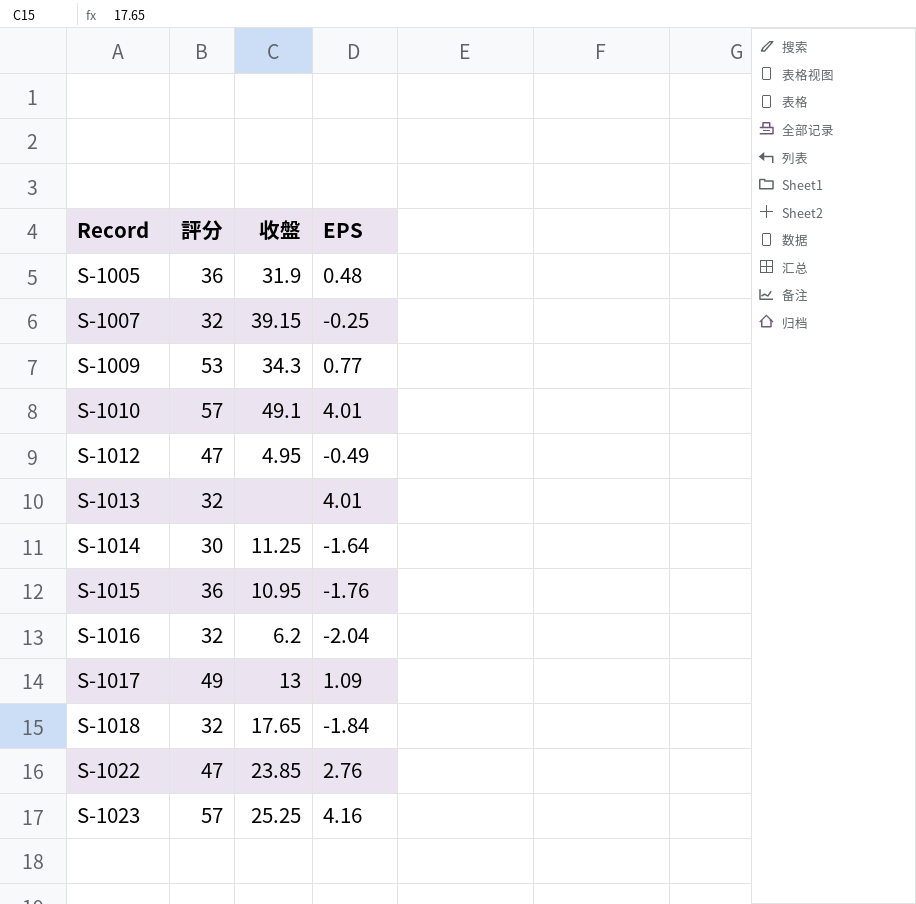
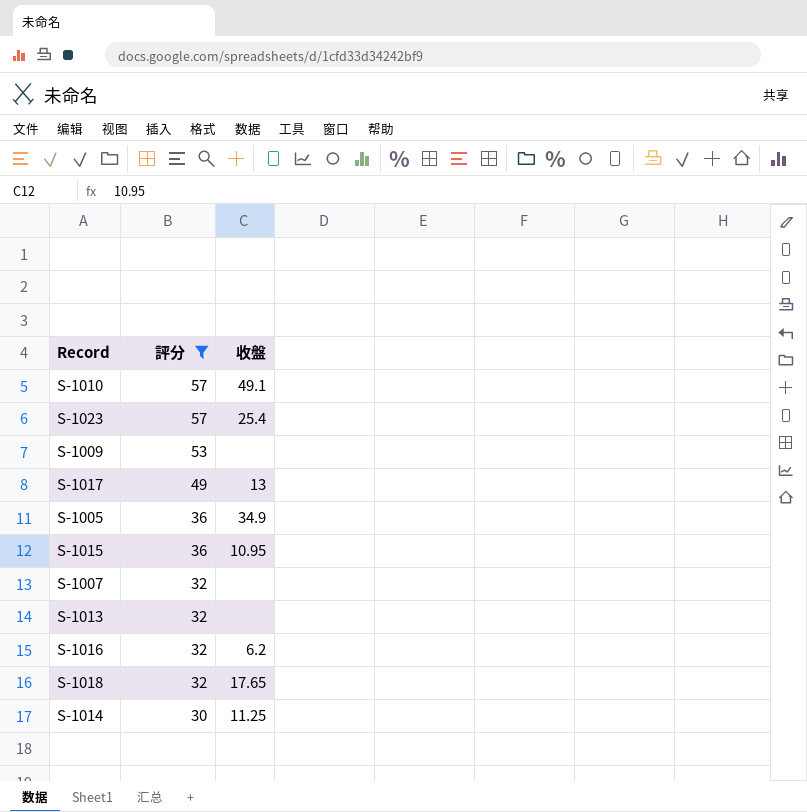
filter: none -> 評分 != 47
row order: Record ascending -> 評分 descending
column EPS | position: 4 -> none
S-1023 | 收盤: 25.25 -> 25.4
S-1009 | 收盤: 34.3 -> none
S-1005 | 收盤: 31.9 -> 34.9
S-1007 | 收盤: 39.15 -> none

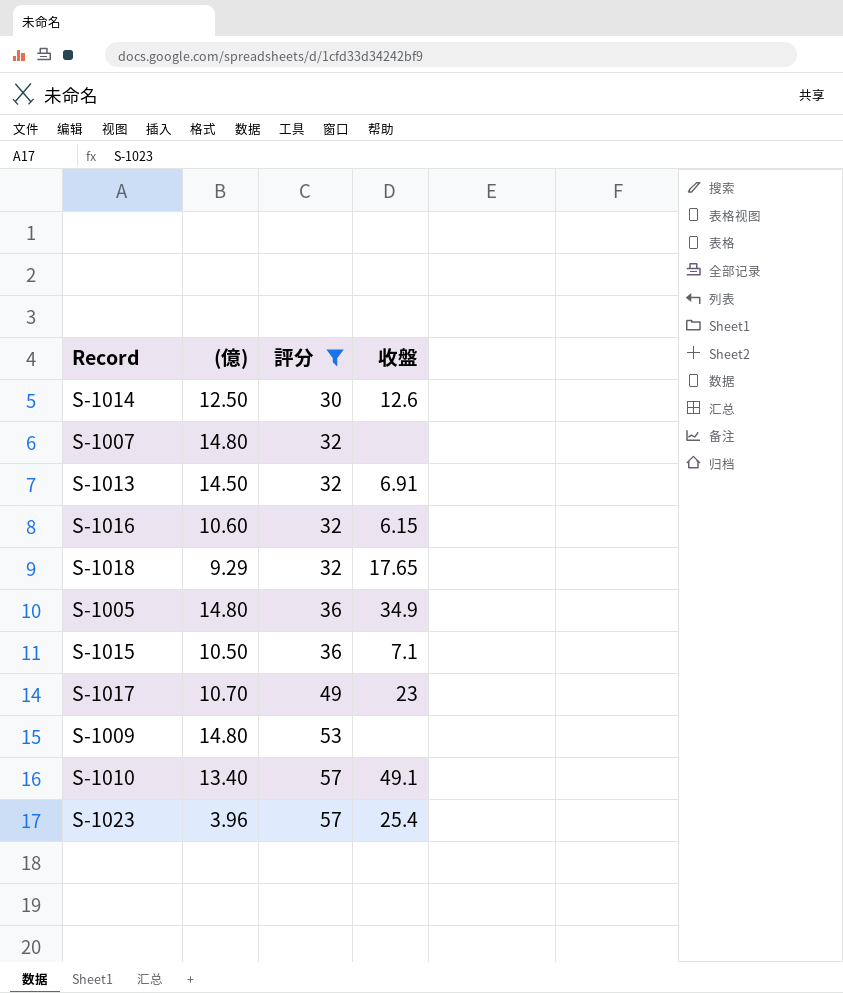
row order: 評分 descending -> 評分 ascending
column (億) | position: none -> 2
S-1014 | 收盤: 11.25 -> 12.6
S-1013 | 收盤: none -> 6.91
S-1016 | 收盤: 6.2 -> 6.15
S-1015 | 收盤: 10.95 -> 7.1
S-1017 | 收盤: 13 -> 23

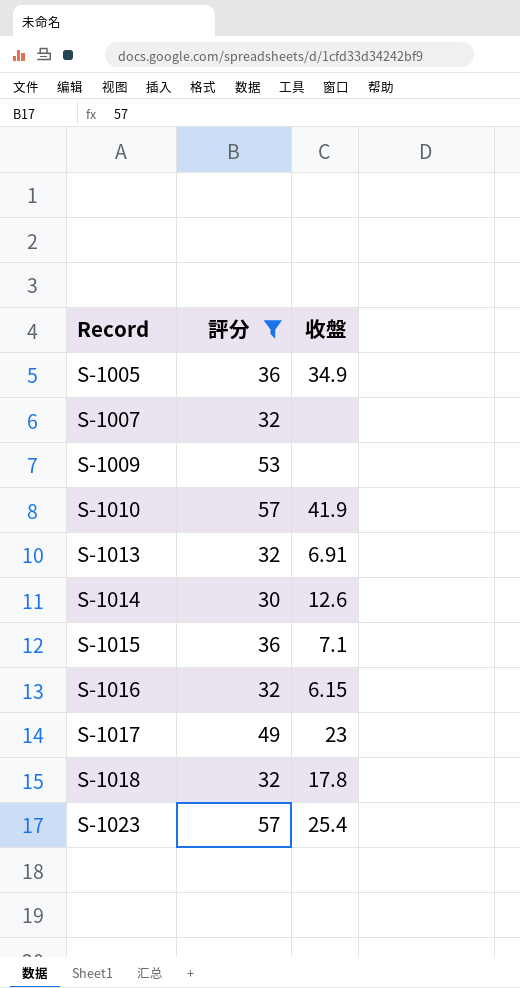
row order: 評分 ascending -> Record ascending
column (億) | position: 2 -> none
S-1010 | 收盤: 49.1 -> 41.9
S-1018 | 收盤: 17.65 -> 17.8

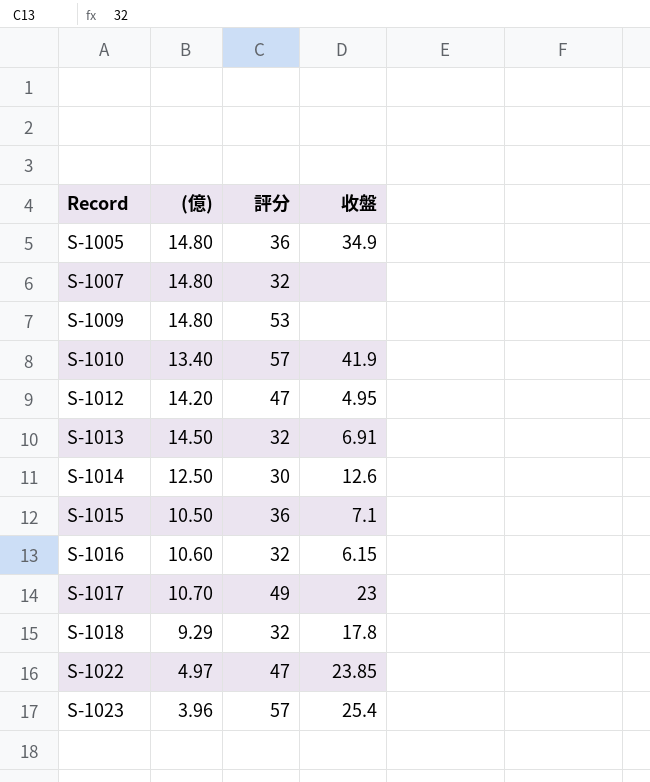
filter: 評分 != 47 -> none
column (億) | position: none -> 2

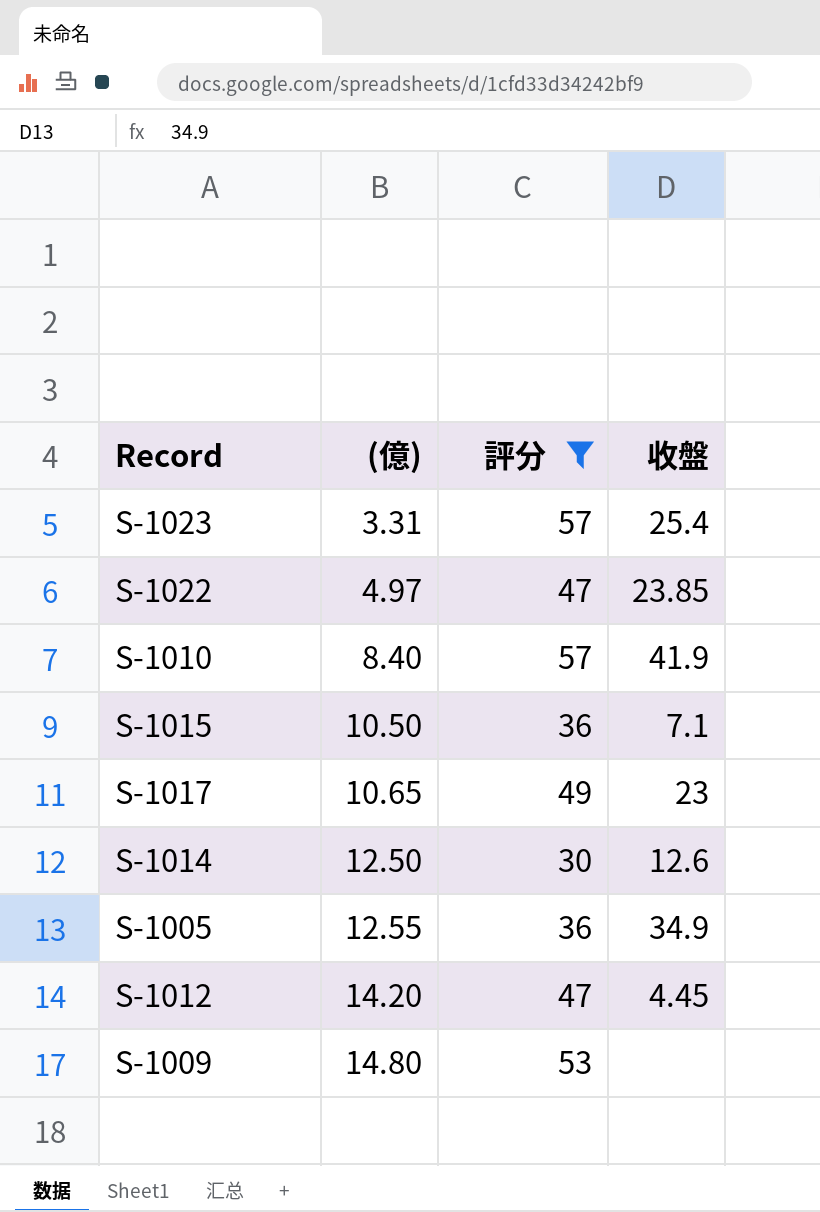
filter: none -> 評分 != 32
row order: Record ascending -> (億) ascending
S-1023 | (億): 3.96 -> 3.31
S-1010 | (億): 13.40 -> 8.40
S-1017 | (億): 10.70 -> 10.65
S-1005 | (億): 14.80 -> 12.55
S-1012 | 收盤: 4.95 -> 4.45

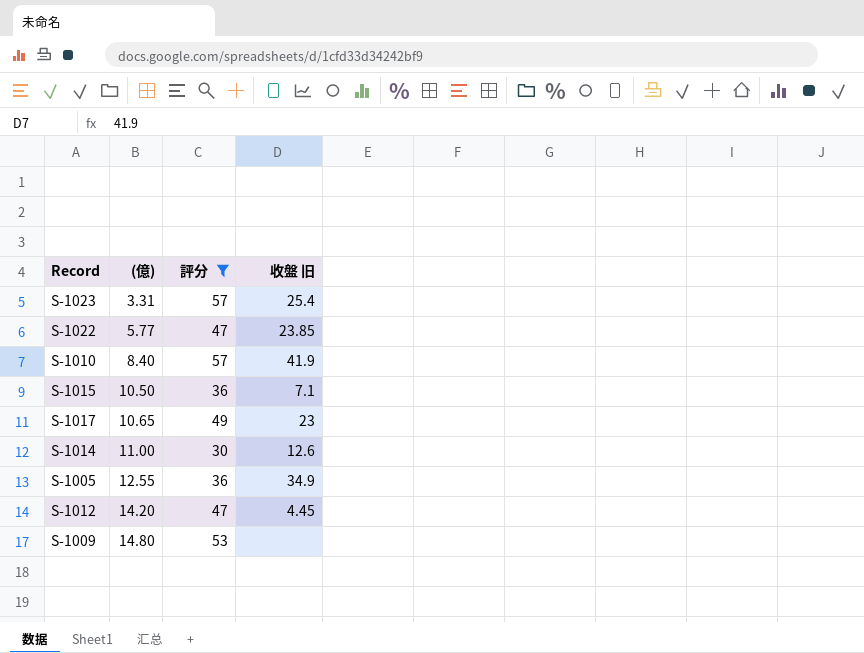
column name: 收盤 -> 收盤 旧
S-1022 | (億): 4.97 -> 5.77
S-1014 | (億): 12.50 -> 11.00

